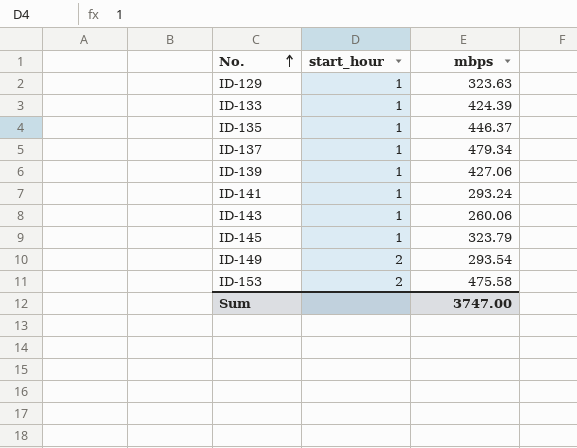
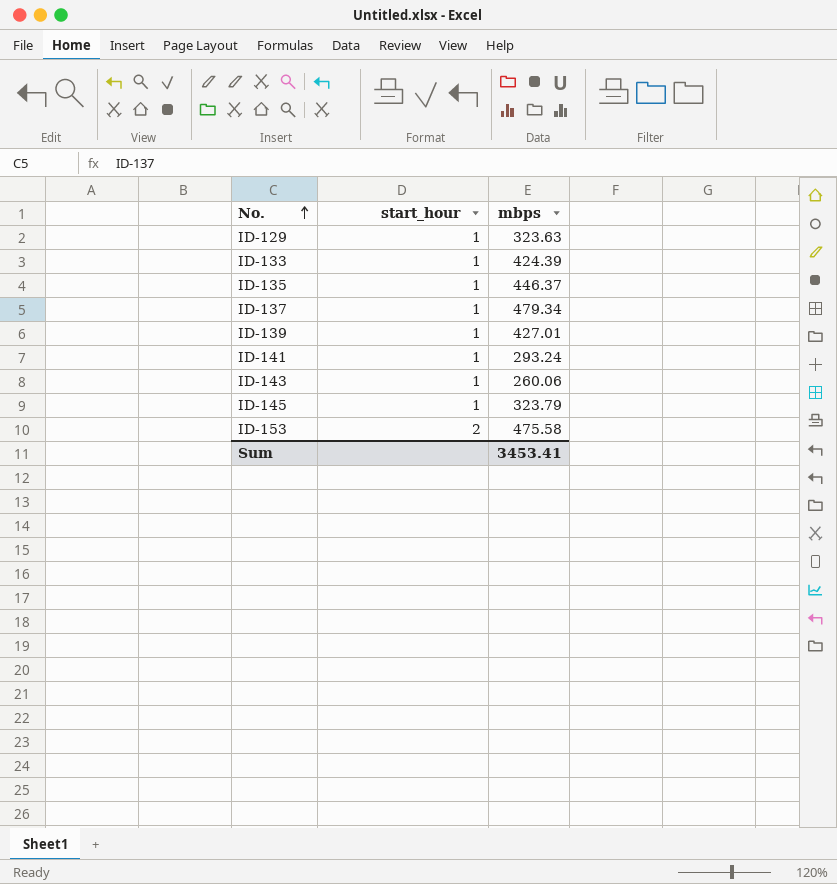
row ID-149: 2 | 293.54 -> none
ID-139 | mbps: 427.06 -> 427.01
Sum | mbps: 3747.00 -> 3453.41

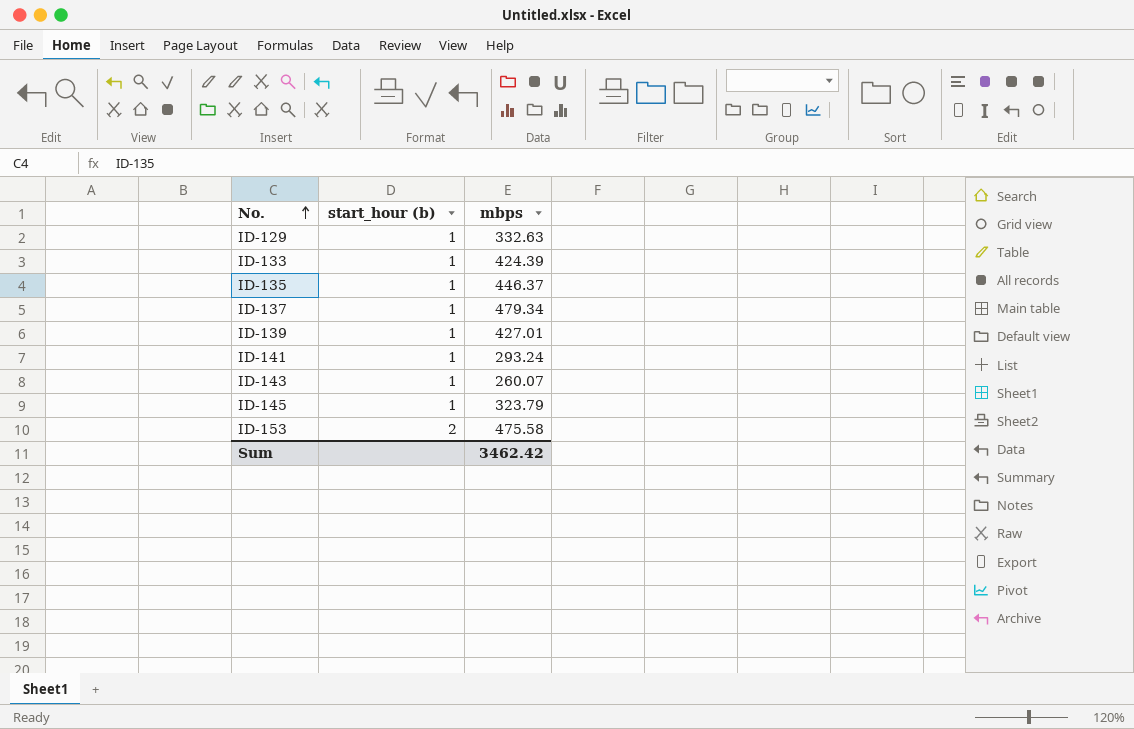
column name: start_hour -> start_hour (b)
ID-129 | mbps: 323.63 -> 332.63
ID-143 | mbps: 260.06 -> 260.07
Sum | mbps: 3453.41 -> 3462.42

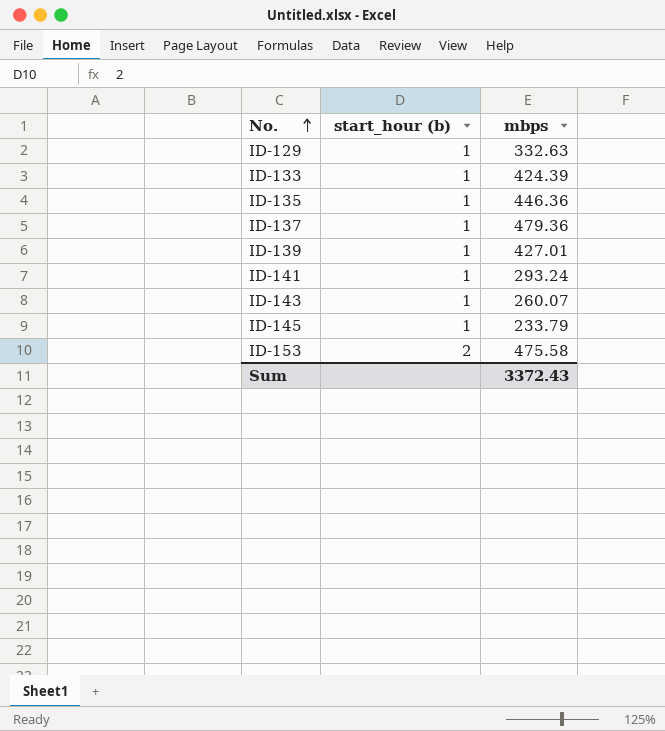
ID-135 | mbps: 446.37 -> 446.36
ID-137 | mbps: 479.34 -> 479.36
ID-145 | mbps: 323.79 -> 233.79
Sum | mbps: 3462.42 -> 3372.43

